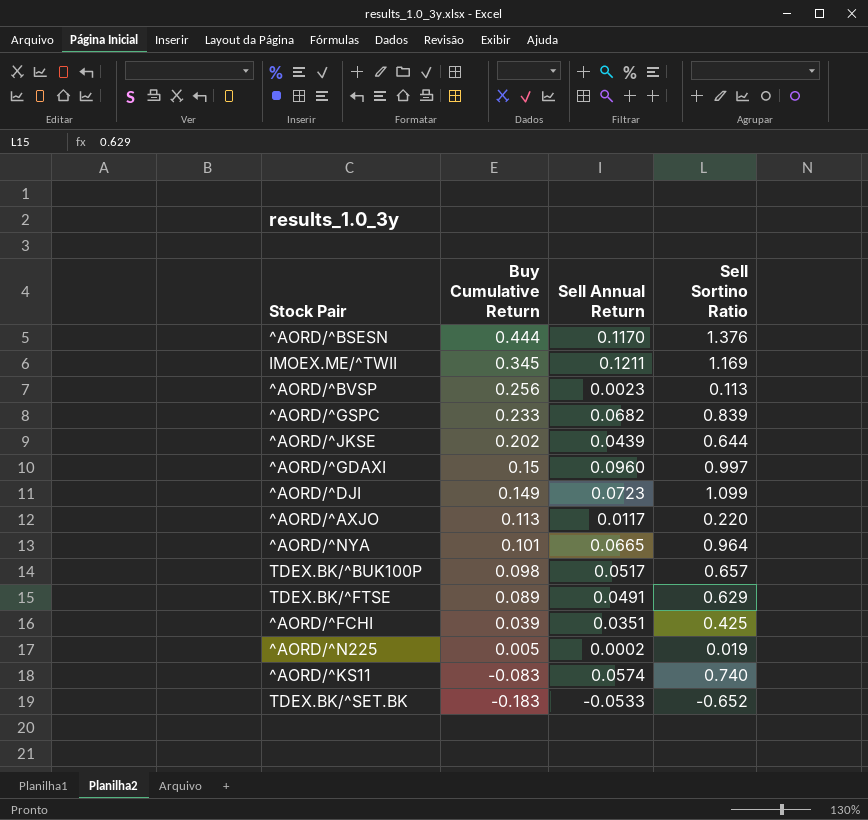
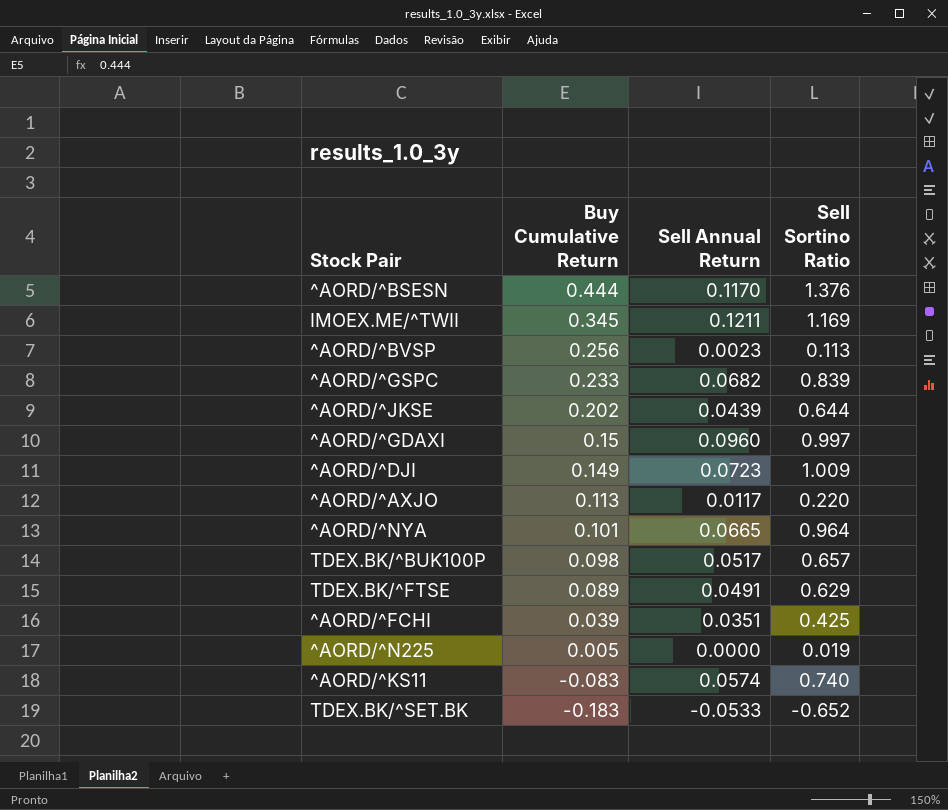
^AORD/^DJI | Sell Sortino Ratio: 1.099 -> 1.009
^AORD/^N225 | Sell Annual Return: 0.0002 -> 0.0000

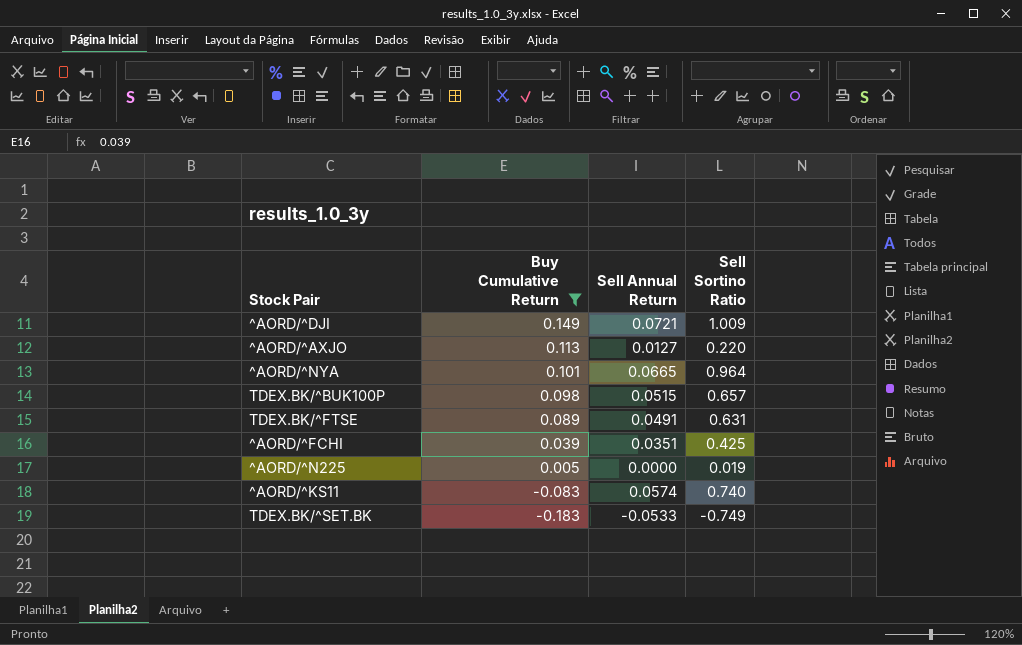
filter: none -> Buy Cumulative Return <= 0.149
^AORD/^DJI | Sell Annual Return: 0.0723 -> 0.0721
^AORD/^AXJO | Sell Annual Return: 0.0117 -> 0.0127
TDEX.BK/^BUK100P | Sell Annual Return: 0.0517 -> 0.0515
TDEX.BK/^FTSE | Sell Sortino Ratio: 0.629 -> 0.631
TDEX.BK/^SET.BK | Sell Sortino Ratio: -0.652 -> -0.749

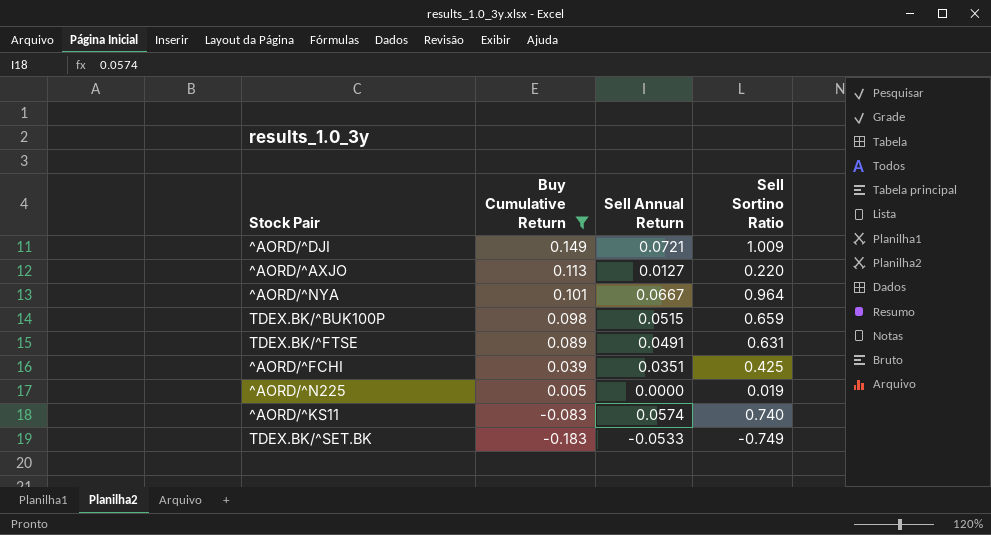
^AORD/^NYA | Sell Annual Return: 0.0665 -> 0.0667
TDEX.BK/^BUK100P | Sell Sortino Ratio: 0.657 -> 0.659

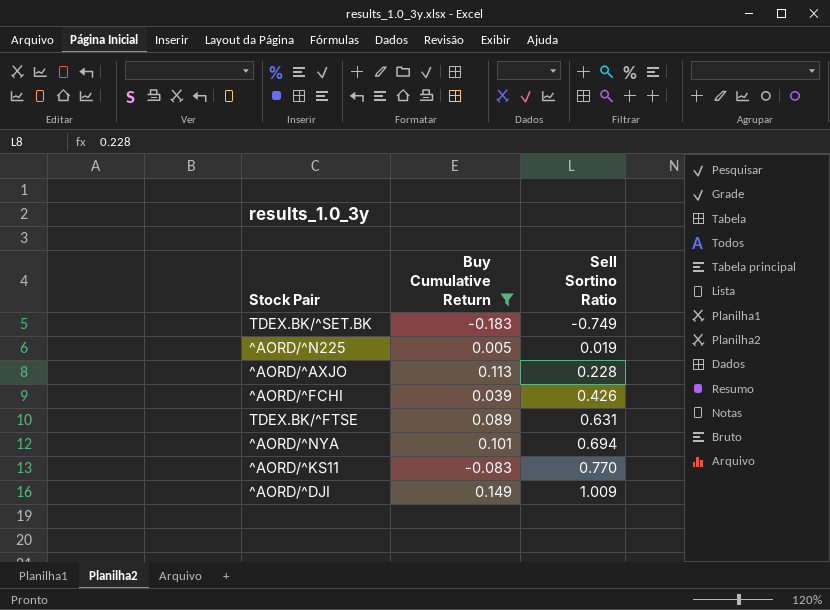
row order: Buy Cumulative Return descending -> Sell Sortino Ratio ascending
column Sell Annual Return | position: 3 -> none
row TDEX.BK/^BUK100P: 0.098 | 0.0515 | 0.659 -> none
^AORD/^AXJO | Sell Sortino Ratio: 0.220 -> 0.228
^AORD/^FCHI | Sell Sortino Ratio: 0.425 -> 0.426
^AORD/^NYA | Sell Sortino Ratio: 0.964 -> 0.694
^AORD/^KS11 | Sell Sortino Ratio: 0.740 -> 0.770

